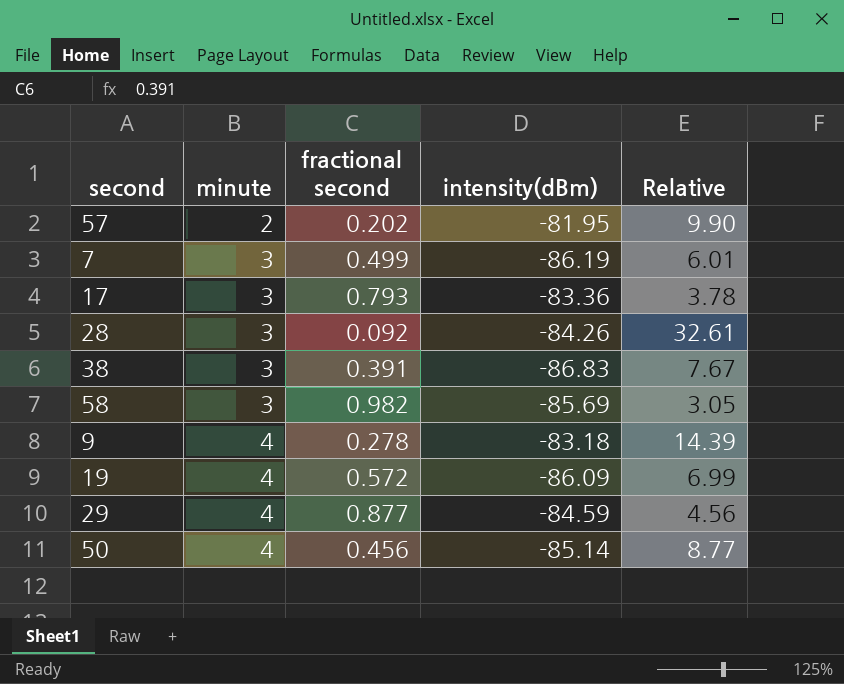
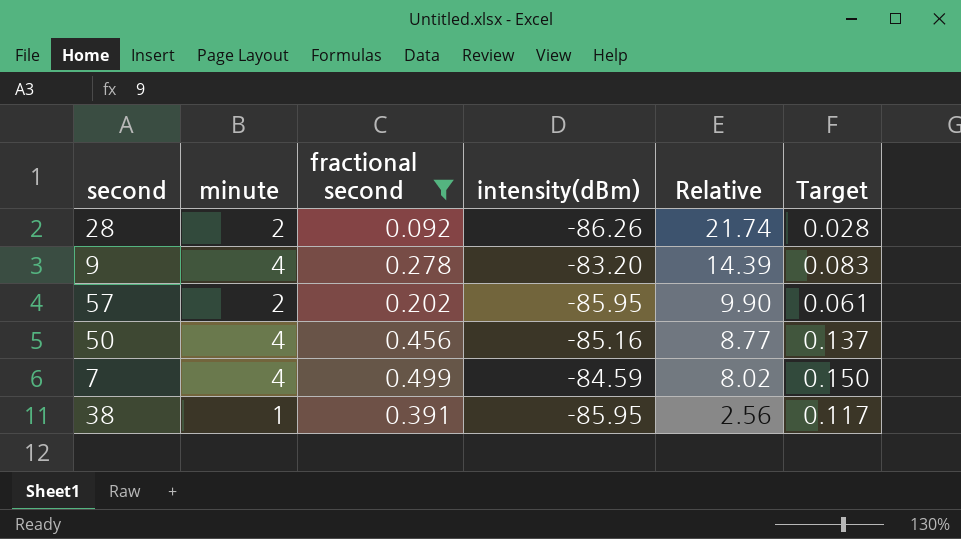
filter: none -> fractional second <= 0.499
row order: minute ascending -> Relative descending
column Target | formula: none -> [fractional second] * 0.3
28 | minute: 3 -> 2
28 | intensity(dBm): -84.26 -> -86.26
28 | Relative: 32.61 -> 21.74
9 | intensity(dBm): -83.18 -> -83.20
57 | intensity(dBm): -81.95 -> -85.95
50 | intensity(dBm): -85.14 -> -85.16
7 | minute: 3 -> 4
7 | intensity(dBm): -86.19 -> -84.59
7 | Relative: 6.01 -> 8.02
38 | minute: 3 -> 1
38 | intensity(dBm): -86.83 -> -85.95
38 | Relative: 7.67 -> 2.56

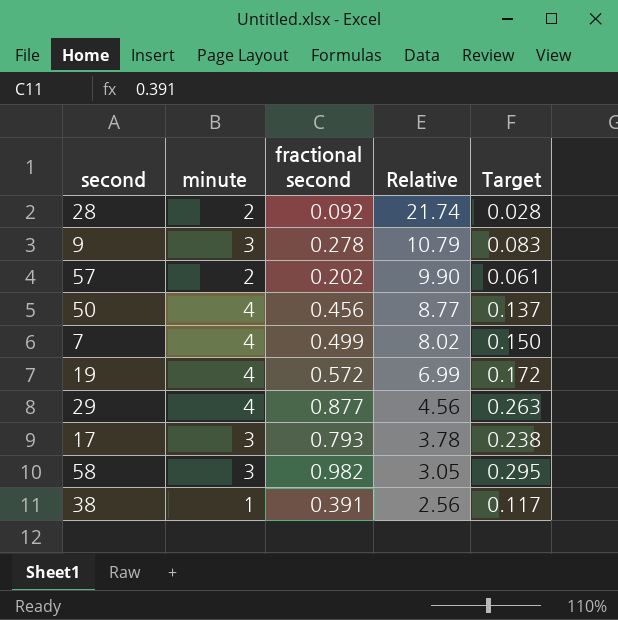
filter: fractional second <= 0.499 -> none
column intensity(dBm) | position: 4 -> none
9 | minute: 4 -> 3
9 | Relative: 14.39 -> 10.79

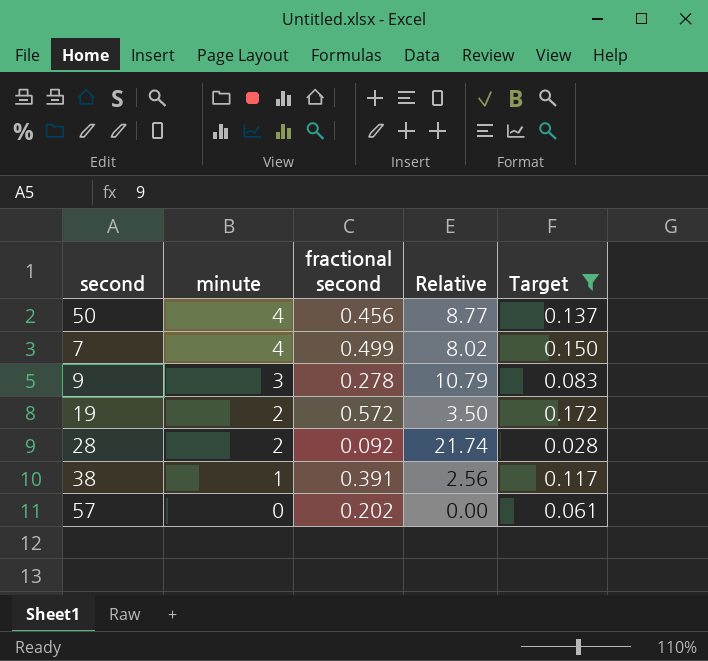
filter: none -> Target <= 0.172
row order: Relative descending -> minute descending
19 | minute: 4 -> 2
19 | Relative: 6.99 -> 3.50
57 | minute: 2 -> 0
57 | Relative: 9.90 -> 0.00

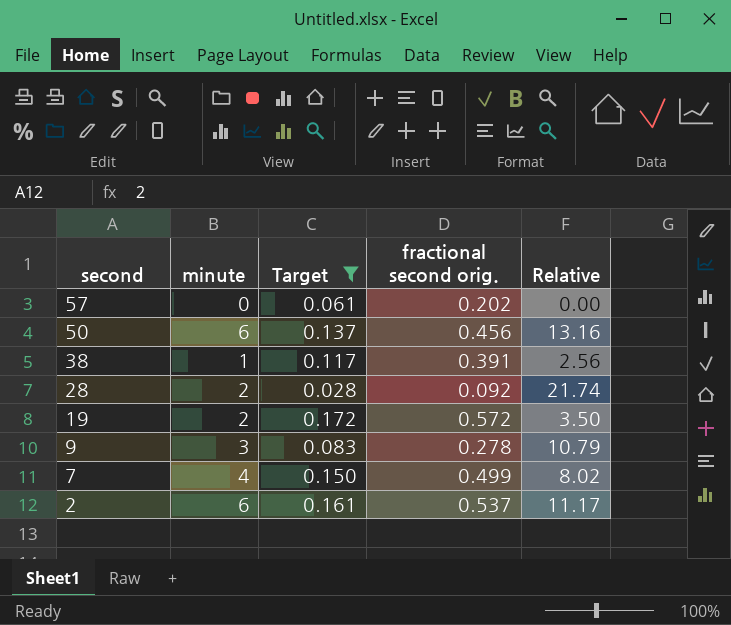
row order: minute descending -> second descending
column Target | position: 5 -> 3
column name: fractional second -> fractional second orig.
50 | minute: 4 -> 6
50 | Relative: 8.77 -> 13.16
row 2: none -> 6 | 0.161 | 0.537 | 11.17

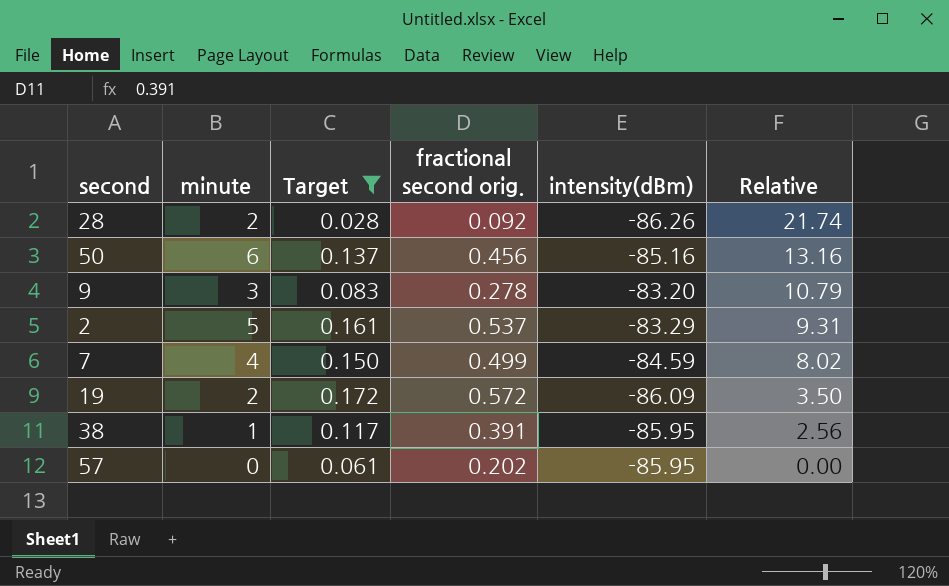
row order: second descending -> Relative descending
column intensity(dBm) | position: none -> 5
2 | minute: 6 -> 5
2 | Relative: 11.17 -> 9.31

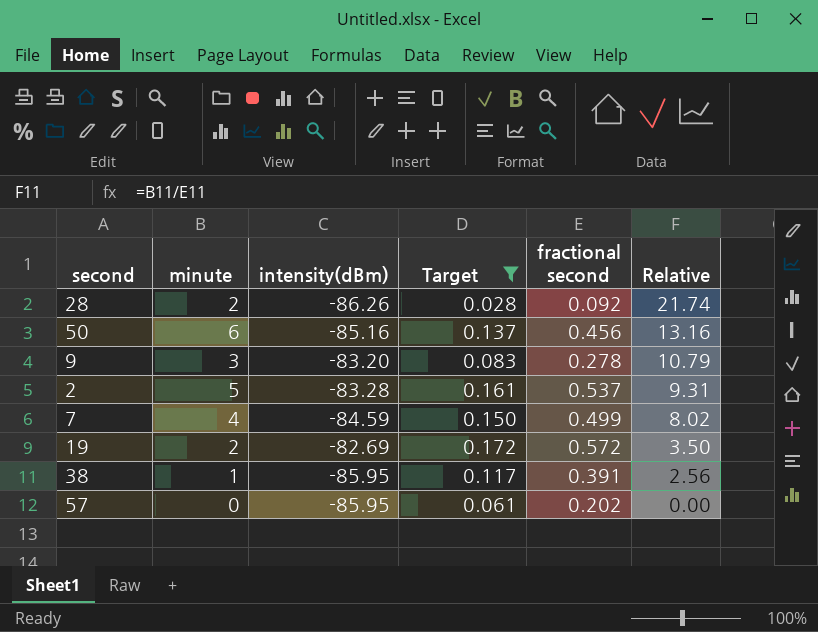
column intensity(dBm) | position: 5 -> 3
column name: fractional second orig. -> fractional second
2 | intensity(dBm): -83.29 -> -83.28
19 | intensity(dBm): -86.09 -> -82.69

